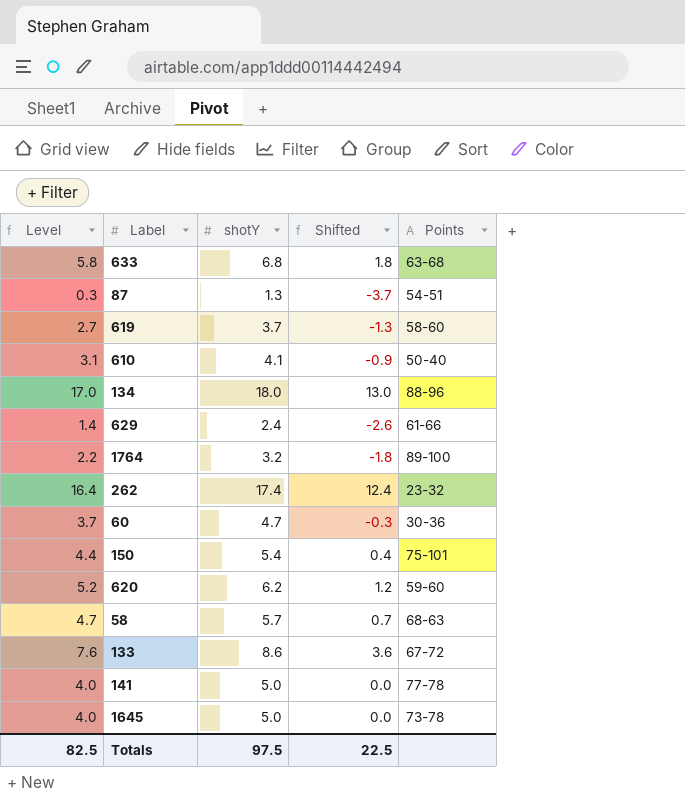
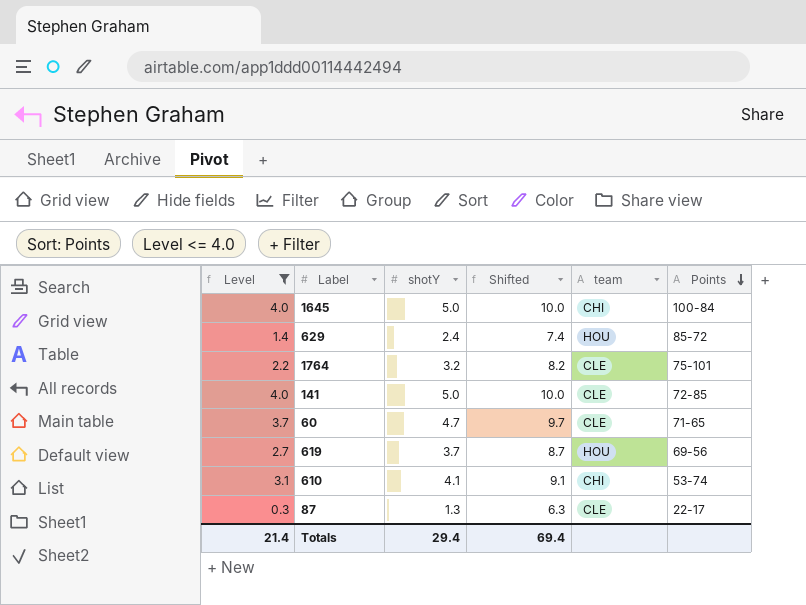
filter: none -> Level <= 4.0
row order: none -> Points descending
column Shifted | formula: [shotY] - 5 -> [shotY] + 5
column team | position: none -> 5
1645 | Points: 73-78 -> 100-84
629 | Points: 61-66 -> 85-72
1764 | Points: 89-100 -> 75-101
141 | Points: 77-78 -> 72-85
60 | Points: 30-36 -> 71-65
619 | Points: 58-60 -> 69-56
610 | Points: 50-40 -> 53-74
87 | Points: 54-51 -> 22-17
Totals | Level: 82.5 -> 21.4
Totals | shotY: 97.5 -> 29.4
Totals | Shifted: 22.5 -> 69.4

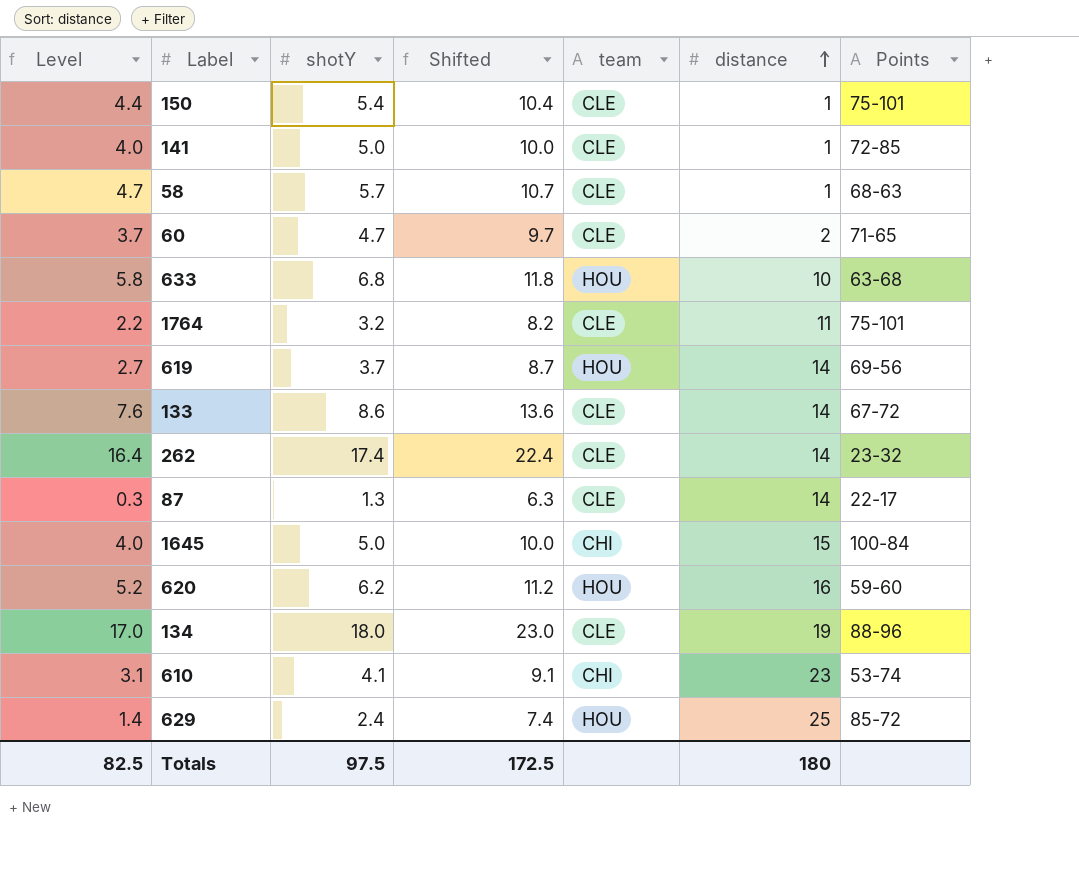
filter: Level <= 4.0 -> none
row order: Points descending -> distance ascending
column distance | position: none -> 6
Totals | Level: 21.4 -> 82.5
Totals | shotY: 29.4 -> 97.5
Totals | Shifted: 69.4 -> 172.5

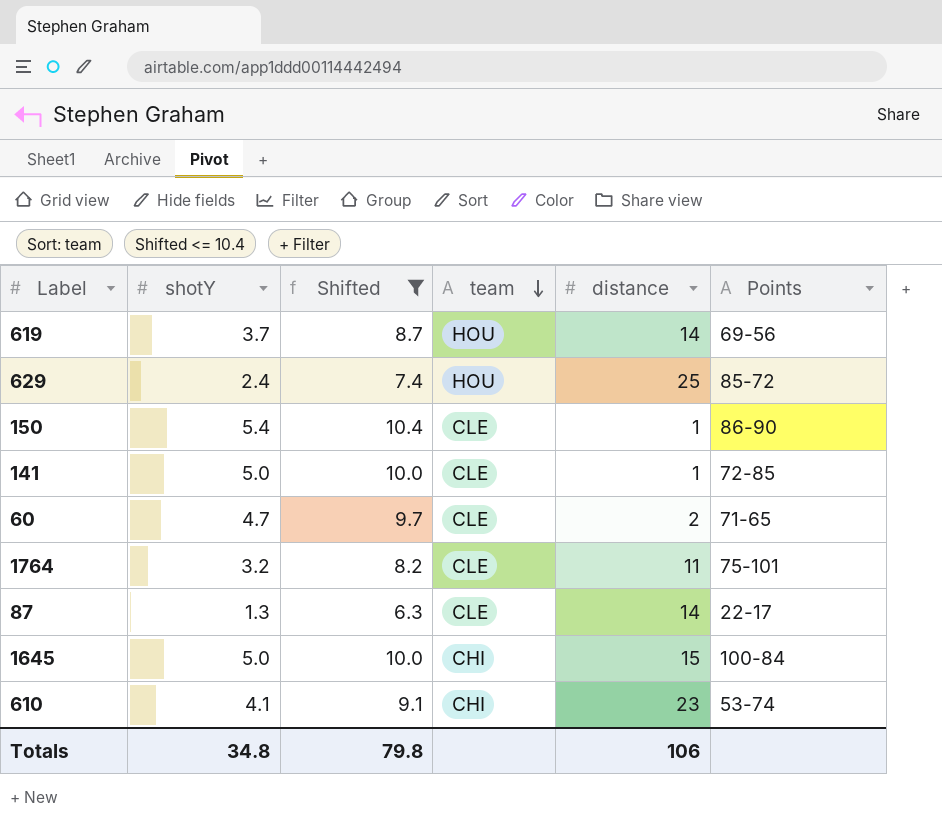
filter: none -> Shifted <= 10.4
row order: distance ascending -> team descending
column Level | formula: [shotY] - 1 -> none
150 | Points: 75-101 -> 86-90
Totals | shotY: 97.5 -> 34.8
Totals | Shifted: 172.5 -> 79.8
Totals | distance: 180 -> 106

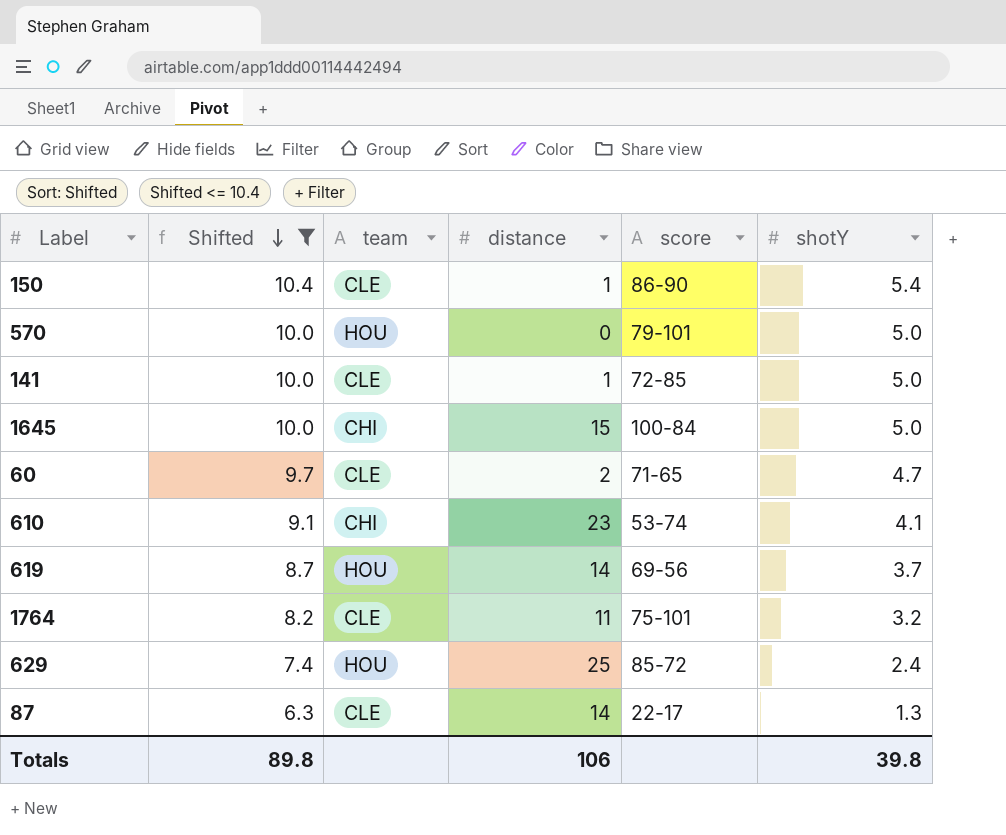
row order: team descending -> Shifted descending
column name: Points -> score
column shotY | position: 2 -> 6
row 570: none -> 10.0 | HOU | 0 | 79-101 | 5.0
Totals | Shifted: 79.8 -> 89.8
Totals | shotY: 34.8 -> 39.8

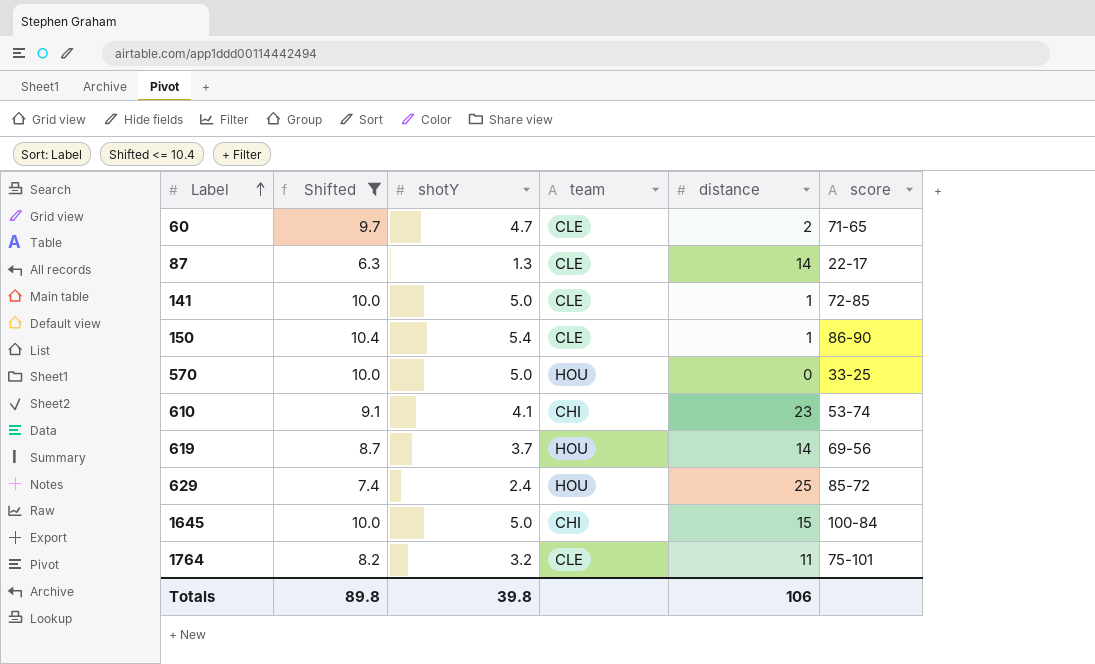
row order: Shifted descending -> Label ascending
column shotY | position: 6 -> 3
570 | score: 79-101 -> 33-25

